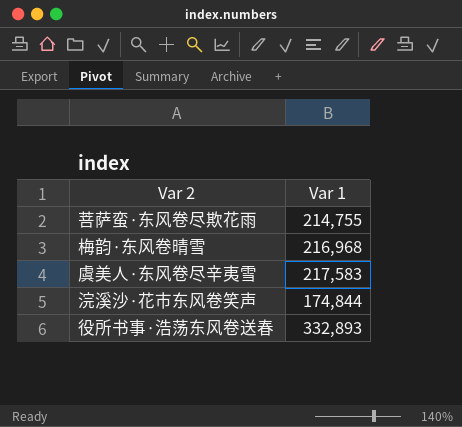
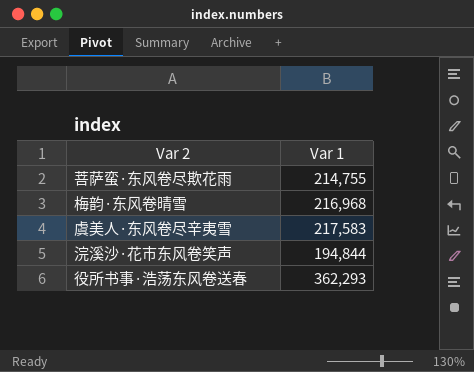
浣溪沙·花市东风卷笑声 | Var 1: 174,844 -> 194,844
役所书事·浩荡东风卷送春 | Var 1: 332,893 -> 362,293

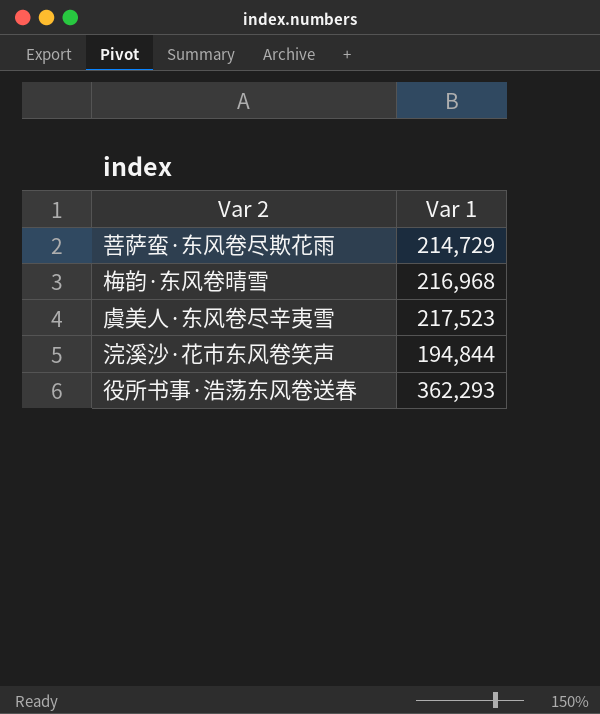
菩萨蛮·东风卷尽欺花雨 | Var 1: 214,755 -> 214,729
虞美人·东风卷尽辛夷雪 | Var 1: 217,583 -> 217,523

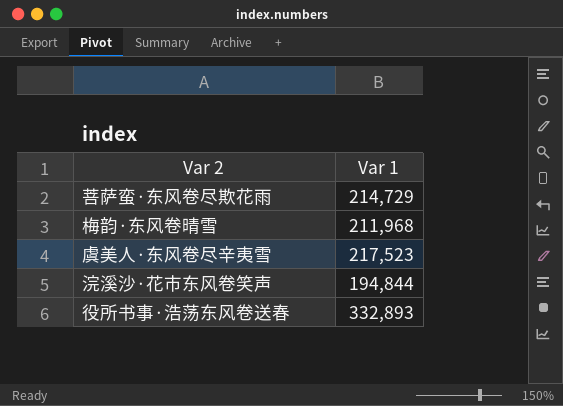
梅韵·东风卷晴雪 | Var 1: 216,968 -> 211,968
役所书事·浩荡东风卷送春 | Var 1: 362,293 -> 332,893

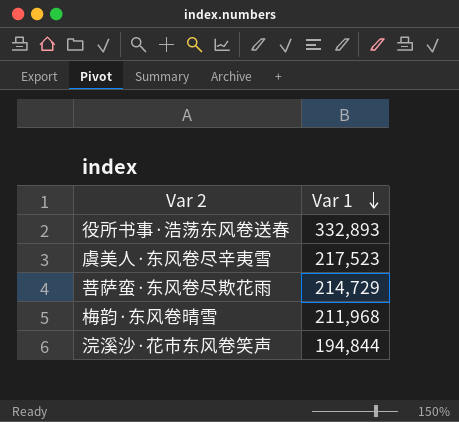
row order: none -> Var 1 descending

